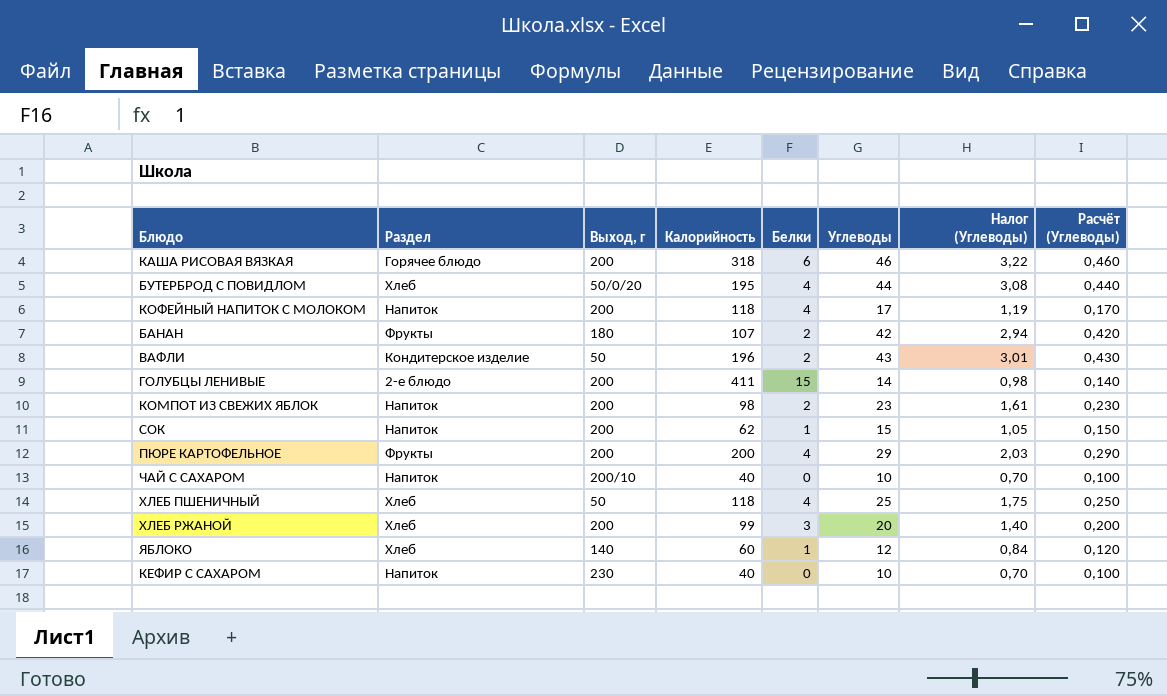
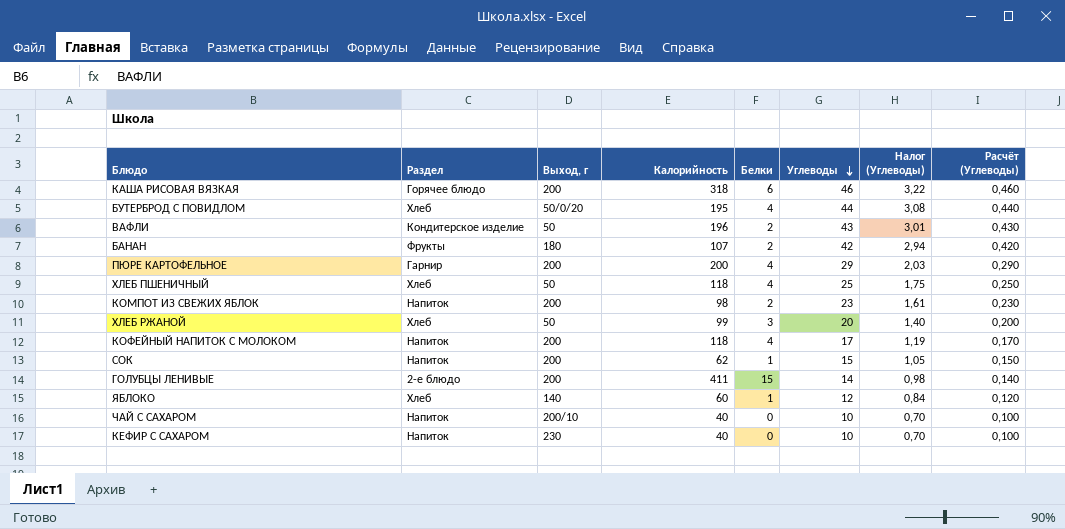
row order: none -> Углеводы descending
ПЮРЕ КАРТОФЕЛЬНОЕ | Раздел: Фрукты -> Гарнир
ХЛЕБ РЖАНОЙ | Выход, г: 200 -> 50

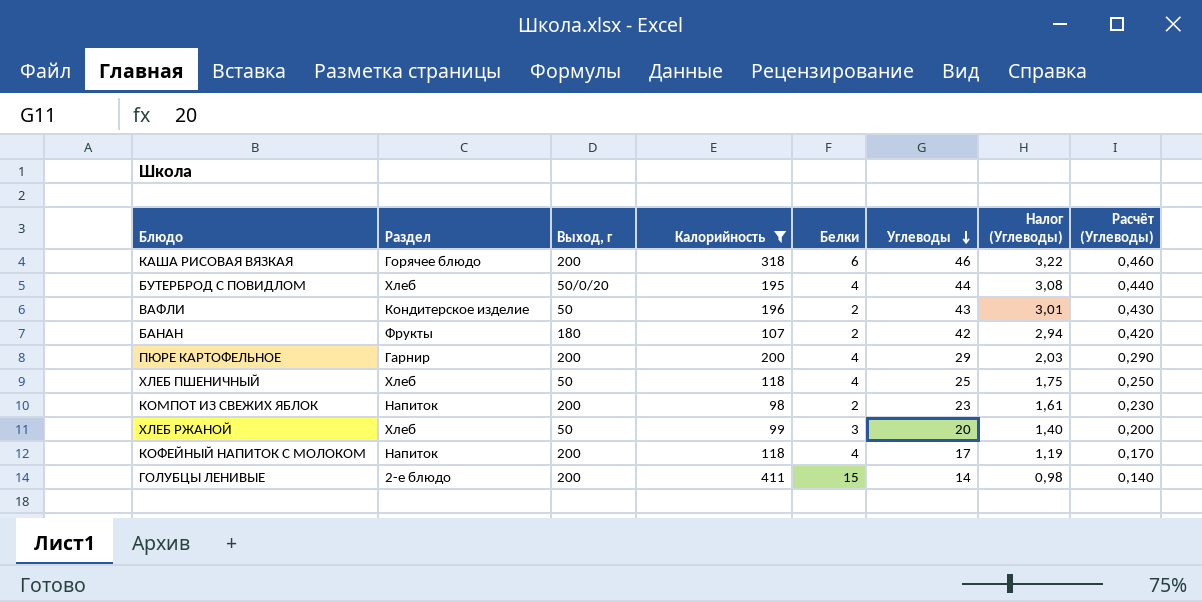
filter: none -> Калорийность >= 98

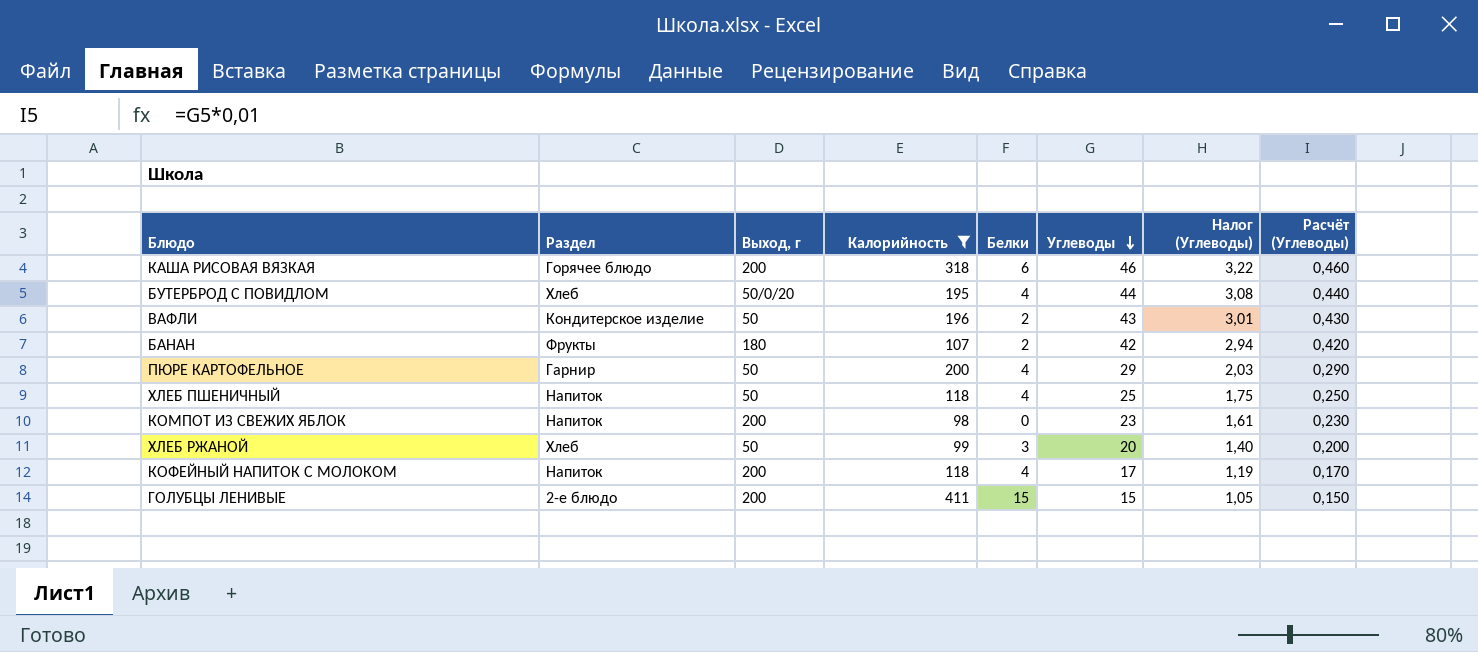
ПЮРЕ КАРТОФЕЛЬНОЕ | Выход, г: 200 -> 50
ХЛЕБ ПШЕНИЧНЫЙ | Раздел: Хлеб -> Напиток
КОМПОТ ИЗ СВЕЖИХ ЯБЛОК | Белки: 2 -> 0
ГОЛУБЦЫ ЛЕНИВЫЕ | Углеводы: 14 -> 15
ГОЛУБЦЫ ЛЕНИВЫЕ | Налог (Углеводы): 0,98 -> 1,05
ГОЛУБЦЫ ЛЕНИВЫЕ | Расчёт (Углеводы): 0,140 -> 0,150

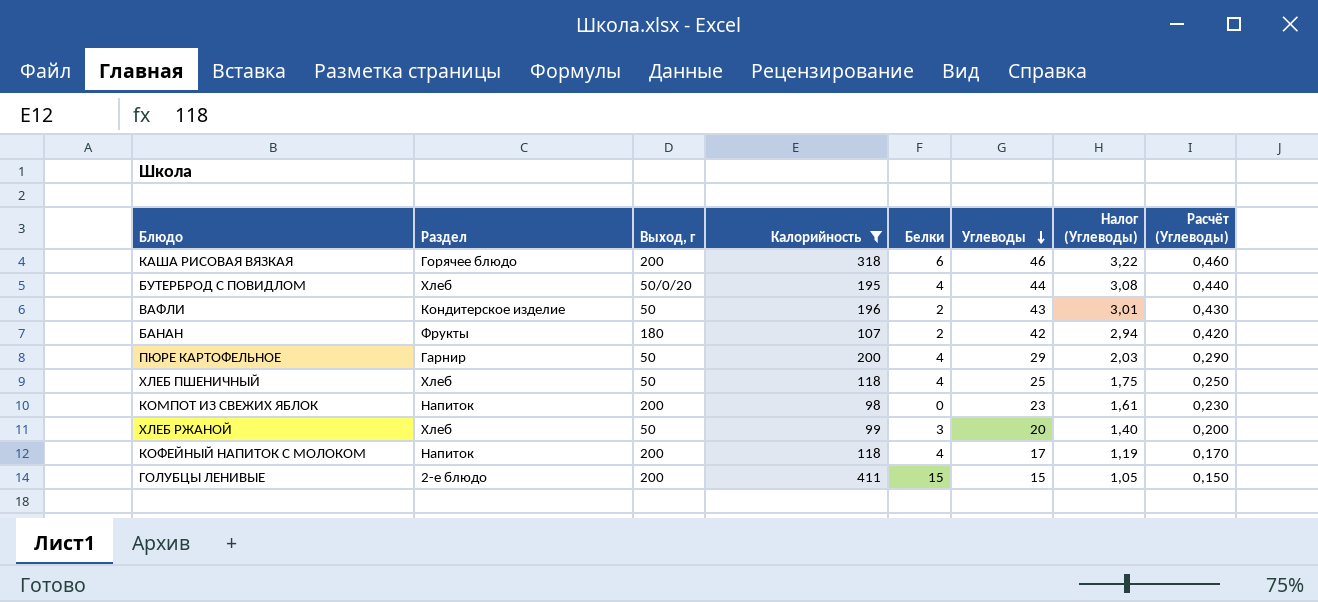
ХЛЕБ ПШЕНИЧНЫЙ | Раздел: Напиток -> Хлеб

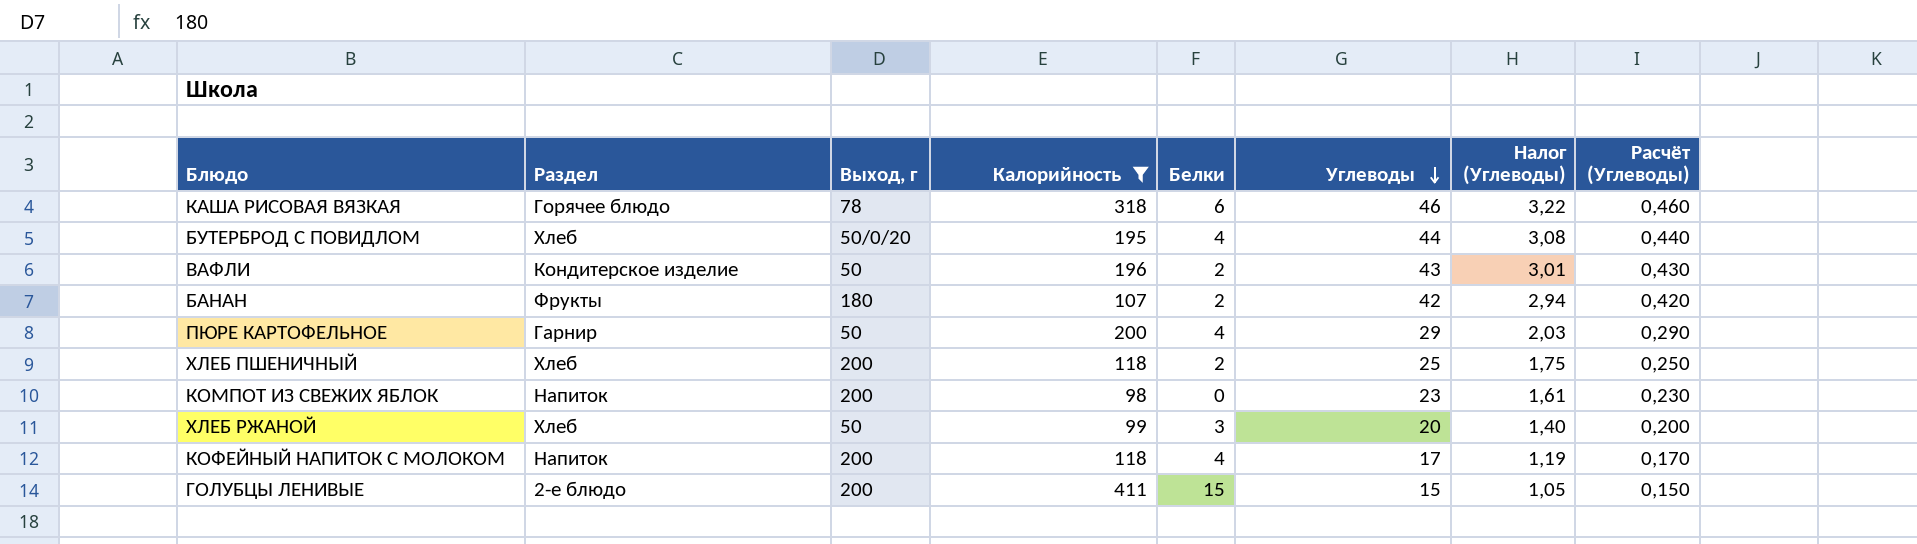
КАША РИСОВАЯ ВЯЗКАЯ | Выход, г: 200 -> 78
ХЛЕБ ПШЕНИЧНЫЙ | Выход, г: 50 -> 200
ХЛЕБ ПШЕНИЧНЫЙ | Белки: 4 -> 2

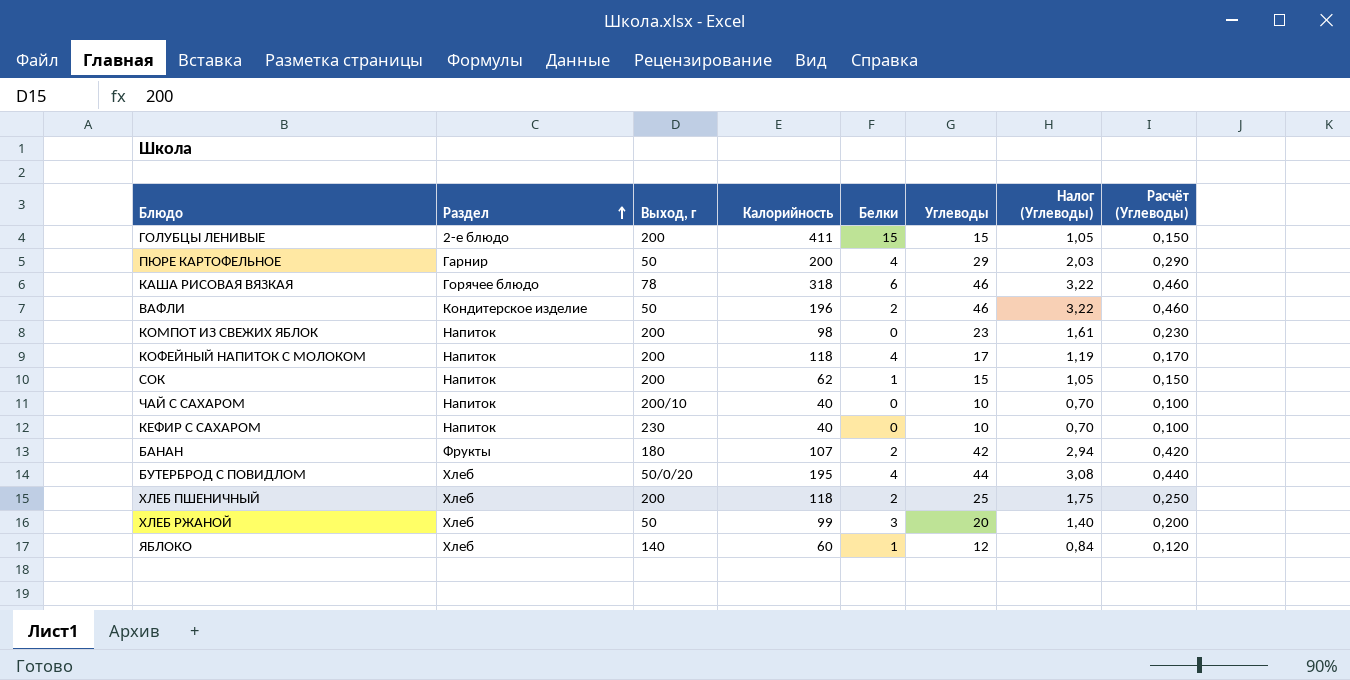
filter: Калорийность >= 98 -> none
row order: Углеводы descending -> Раздел ascending
ВАФЛИ | Углеводы: 43 -> 46
ВАФЛИ | Налог (Углеводы): 3,01 -> 3,22
ВАФЛИ | Расчёт (Углеводы): 0,430 -> 0,460

